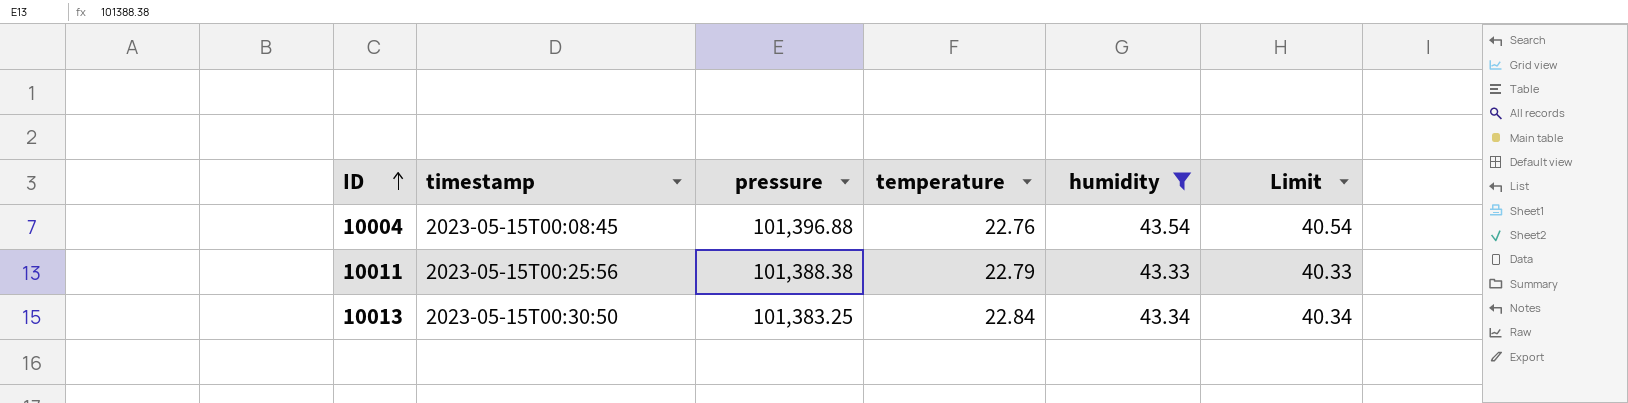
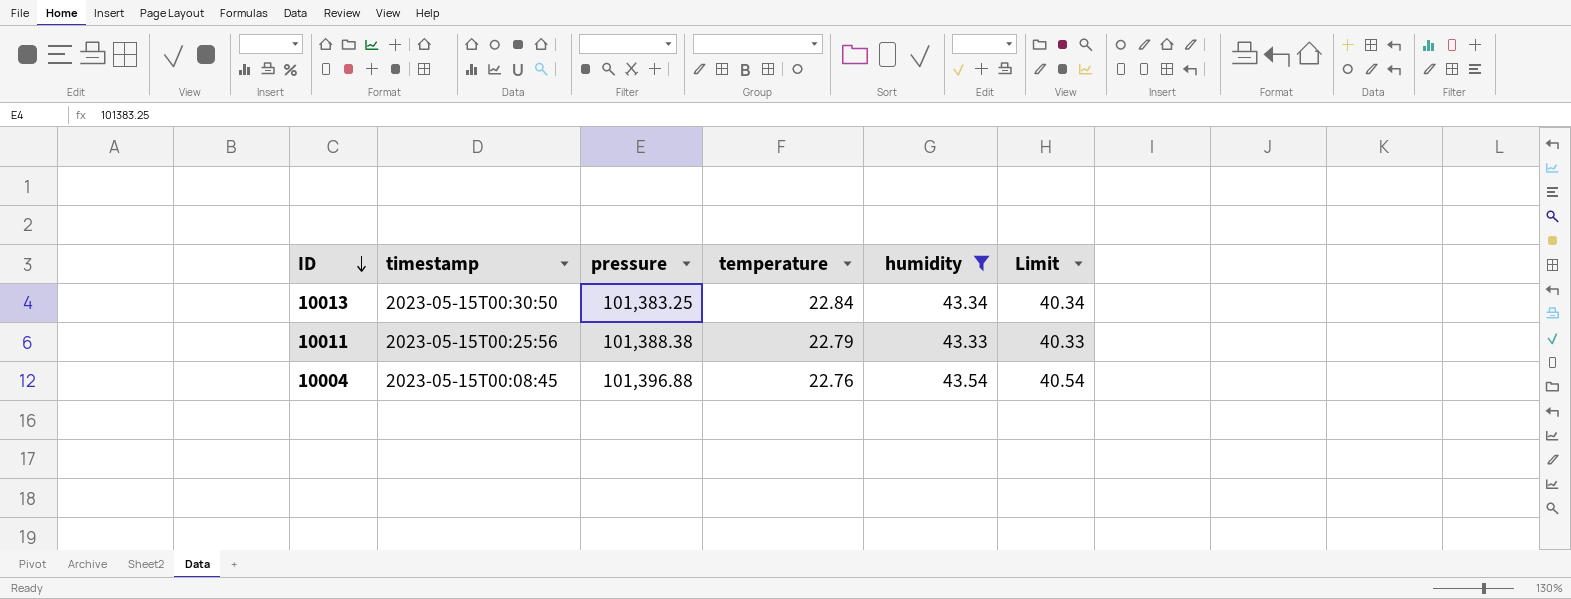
row order: ID ascending -> ID descending

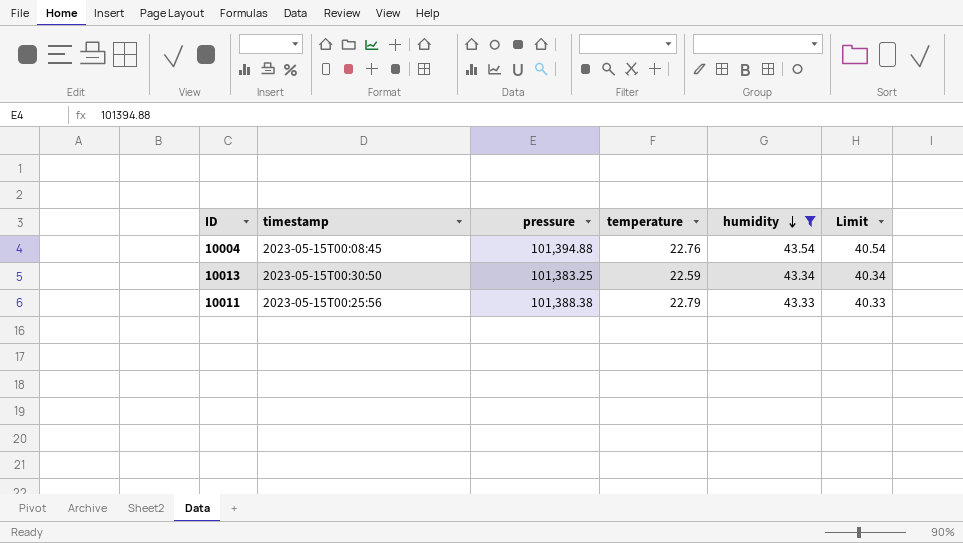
row order: ID descending -> humidity descending
10004 | pressure: 101,396.88 -> 101,394.88
10013 | temperature: 22.84 -> 22.59

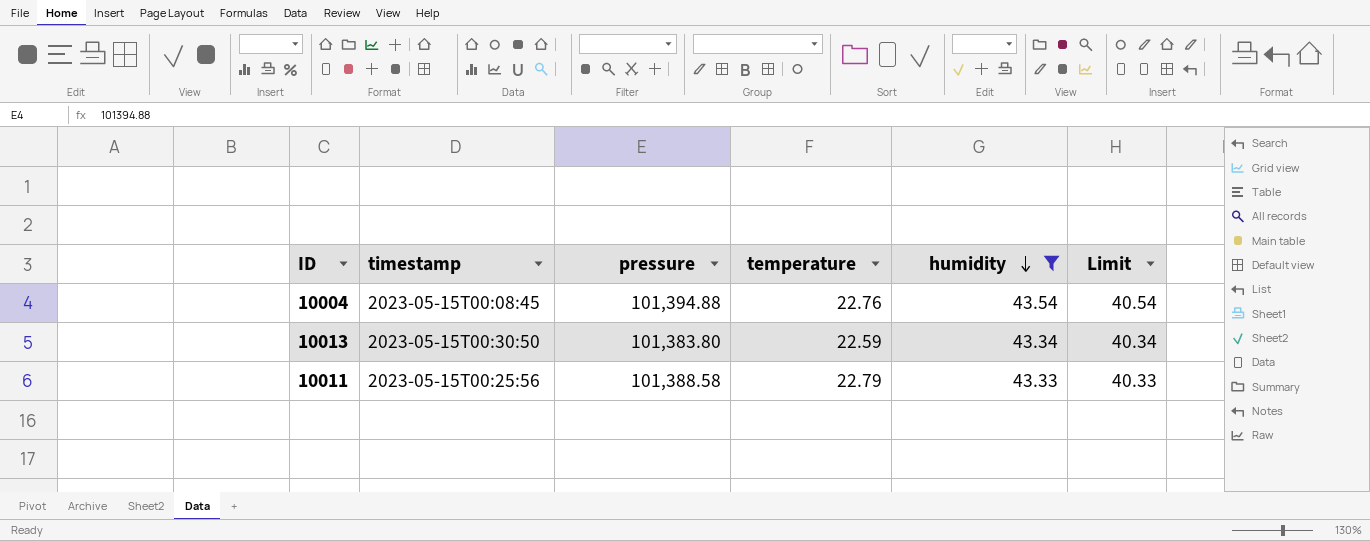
10013 | pressure: 101,383.25 -> 101,383.80
10011 | pressure: 101,388.38 -> 101,388.58

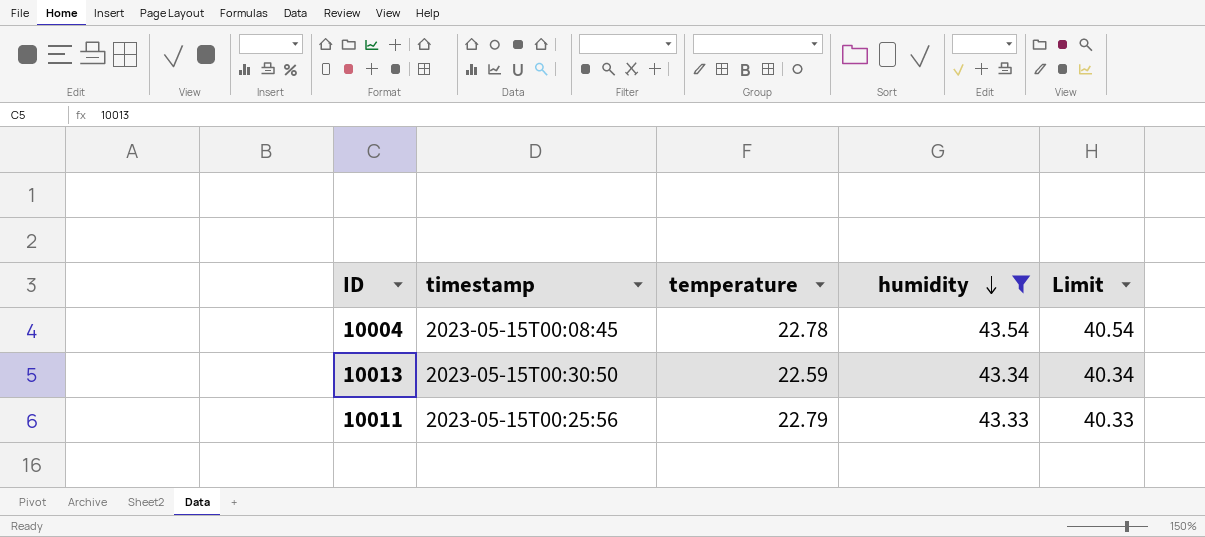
column pressure | position: 3 -> none
10004 | temperature: 22.76 -> 22.78

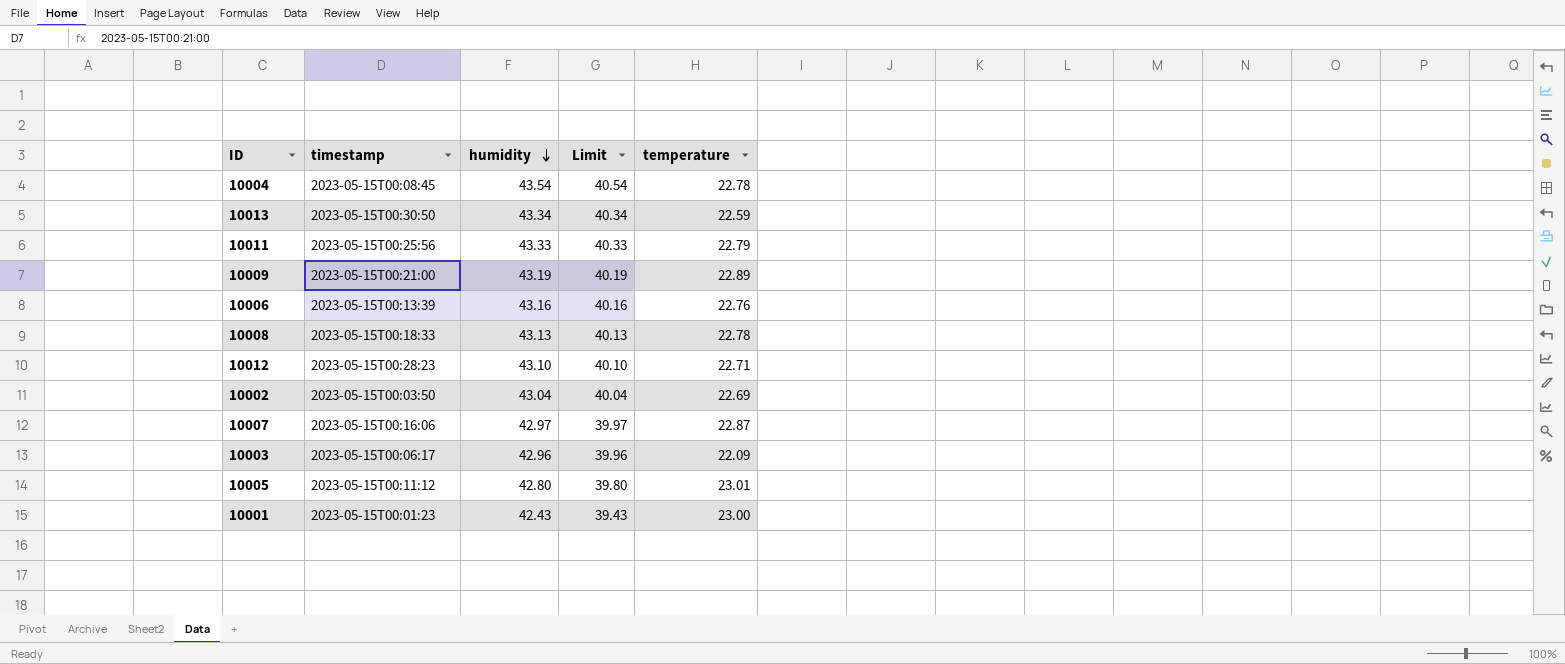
filter: humidity >= 43.33 -> none
column temperature | position: 3 -> 5

